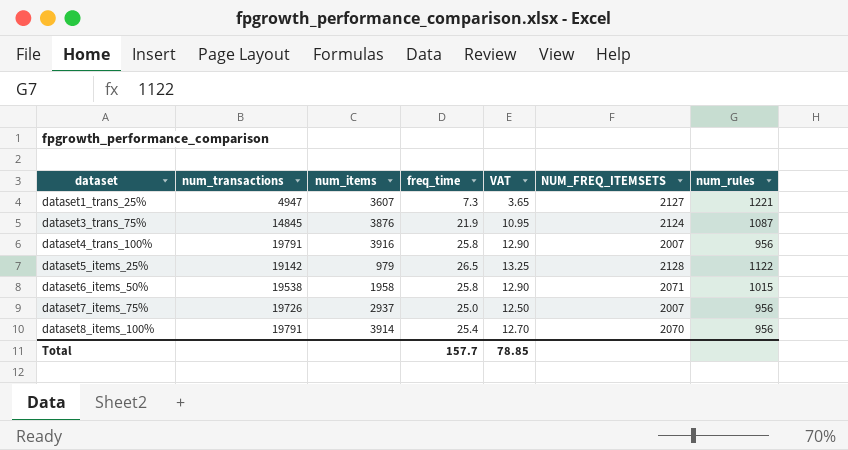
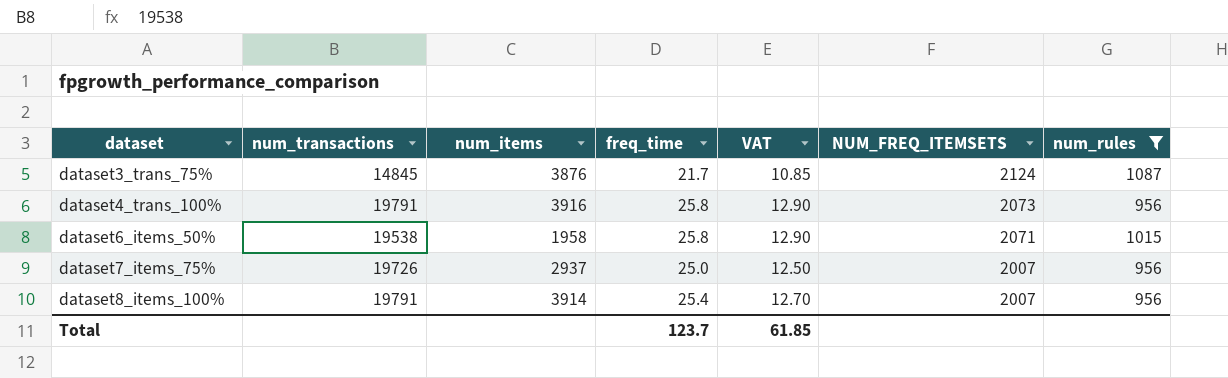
filter: none -> num_rules <= 1087
dataset3_trans_75% | freq_time: 21.9 -> 21.7
dataset3_trans_75% | VAT: 10.95 -> 10.85
dataset4_trans_100% | NUM_FREQ_ITEMSETS: 2007 -> 2073
dataset8_items_100% | NUM_FREQ_ITEMSETS: 2070 -> 2007
Total | freq_time: 157.7 -> 123.7
Total | VAT: 78.85 -> 61.85

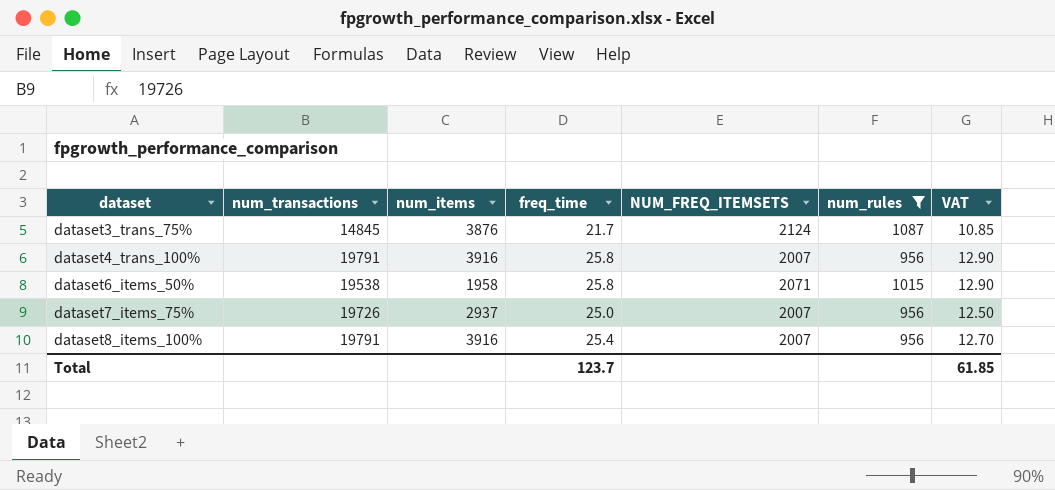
column VAT | position: 5 -> 7
dataset4_trans_100% | NUM_FREQ_ITEMSETS: 2073 -> 2007
dataset8_items_100% | num_items: 3914 -> 3916

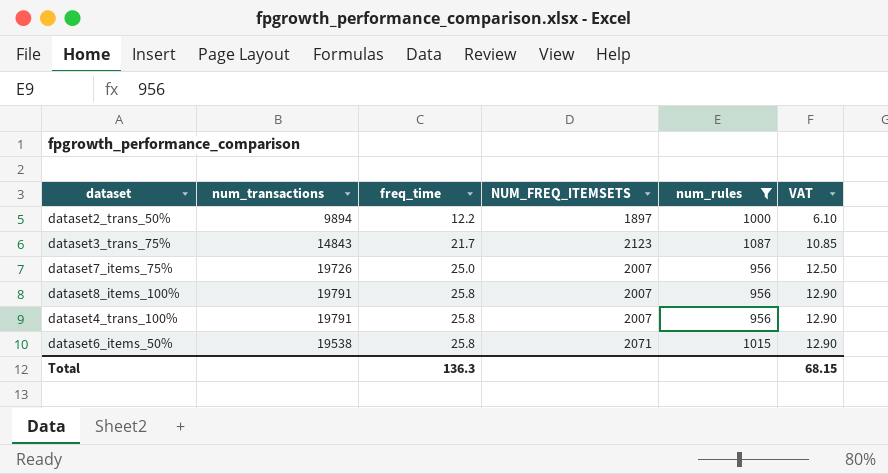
row order: dataset ascending -> freq_time ascending
column num_items | position: 3 -> none
row dataset2_trans_50%: none -> 9894 | 12.2 | 1897 | 1000 | 6.10
dataset3_trans_75% | num_transactions: 14845 -> 14843
dataset3_trans_75% | NUM_FREQ_ITEMSETS: 2124 -> 2123
dataset8_items_100% | freq_time: 25.4 -> 25.8
dataset8_items_100% | VAT: 12.70 -> 12.90
Total | freq_time: 123.7 -> 136.3
Total | VAT: 61.85 -> 68.15

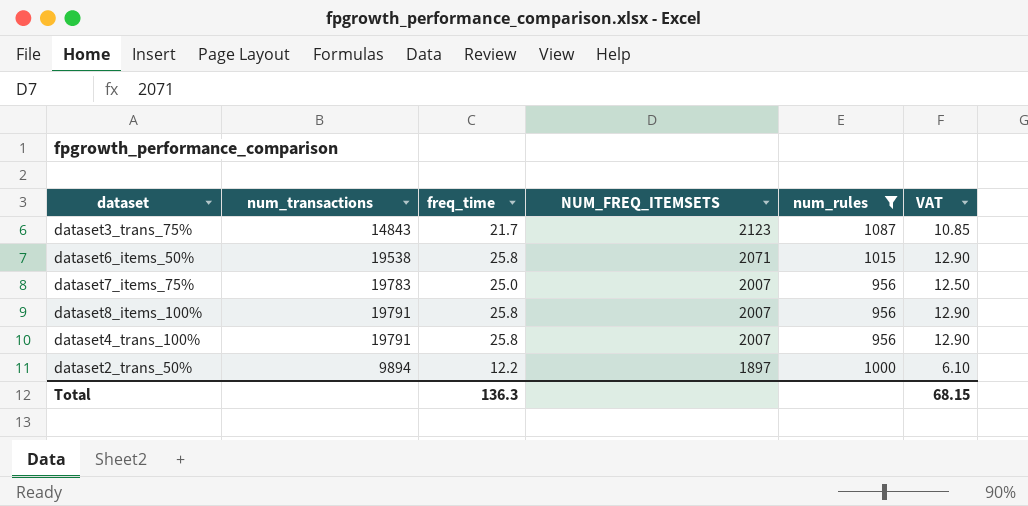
row order: freq_time ascending -> NUM_FREQ_ITEMSETS descending
dataset7_items_75% | num_transactions: 19726 -> 19783

